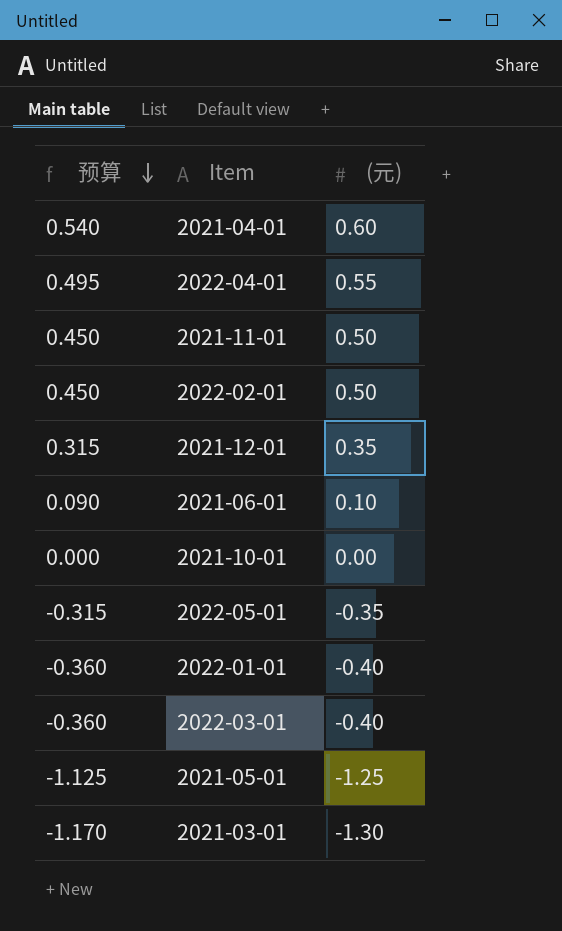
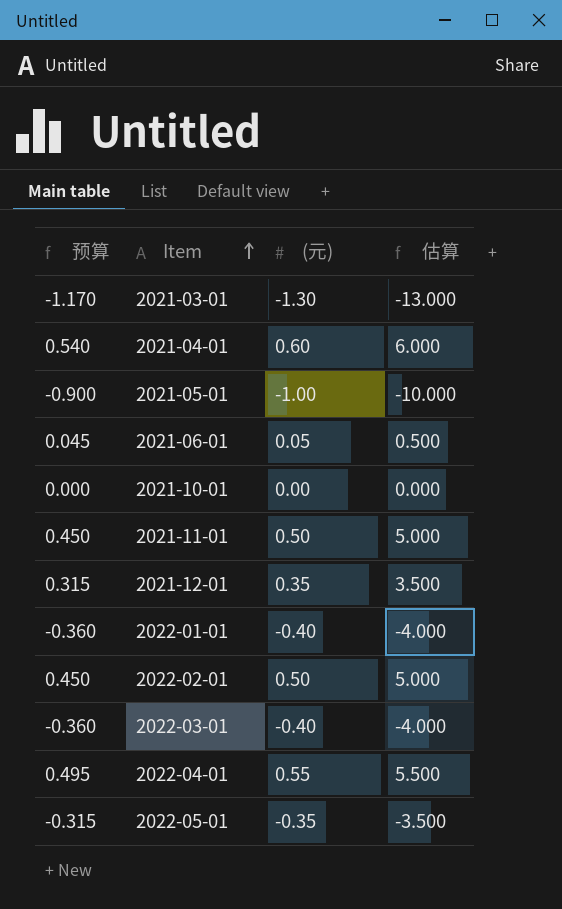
row order: 预算 descending -> Item ascending
column 估算 | formula: none -> [(元)] * 10
2021-05-01 | 预算: -1.125 -> -0.900
2021-05-01 | (元): -1.25 -> -1.00
2021-06-01 | 预算: 0.090 -> 0.045
2021-06-01 | (元): 0.10 -> 0.05

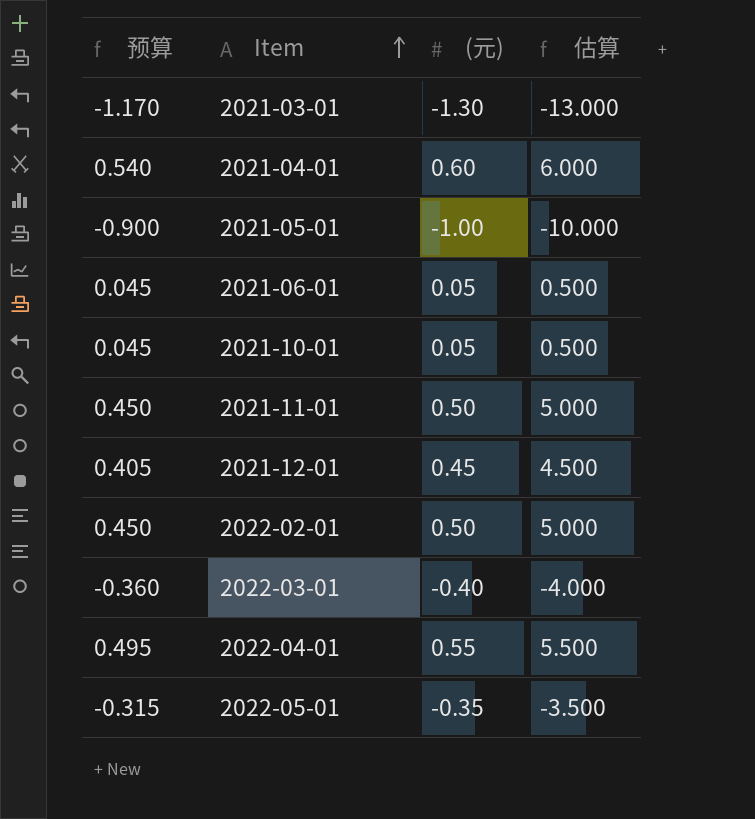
row 2022-01-01: -0.360 | -0.40 | -4.000 -> none
2021-10-01 | 预算: 0.000 -> 0.045
2021-10-01 | (元): 0.00 -> 0.05
2021-10-01 | 估算: 0.000 -> 0.500
2021-12-01 | 预算: 0.315 -> 0.405
2021-12-01 | (元): 0.35 -> 0.45
2021-12-01 | 估算: 3.500 -> 4.500

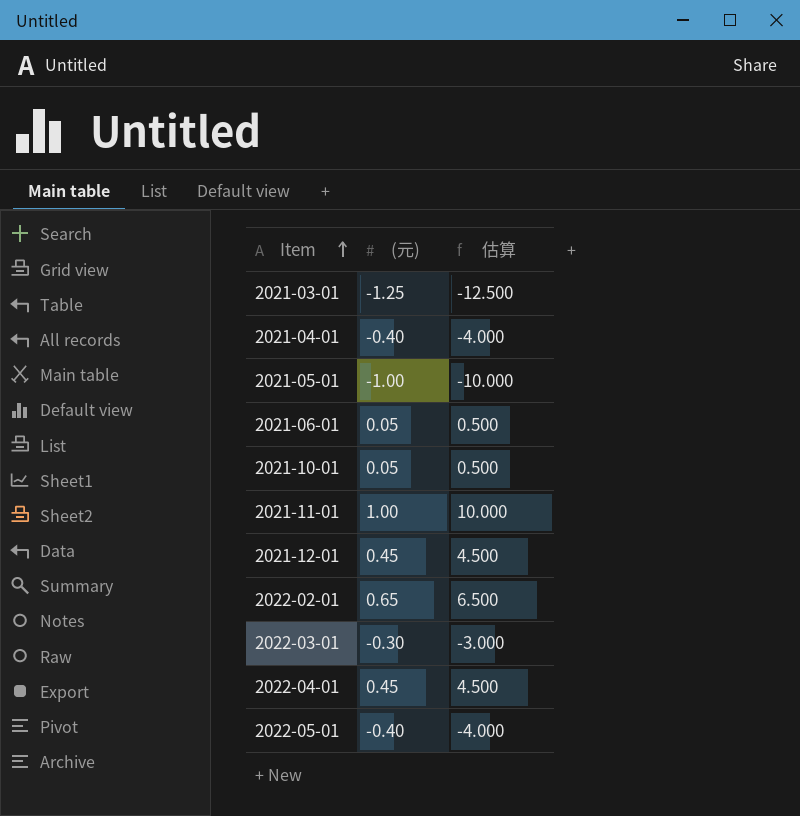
column 预算 | formula: [(元)] * 0.9 -> none
2021-03-01 | (元): -1.30 -> -1.25
2021-03-01 | 估算: -13.000 -> -12.500
2021-04-01 | (元): 0.60 -> -0.40
2021-04-01 | 估算: 6.000 -> -4.000
2021-11-01 | (元): 0.50 -> 1.00
2021-11-01 | 估算: 5.000 -> 10.000
2022-02-01 | (元): 0.50 -> 0.65
2022-02-01 | 估算: 5.000 -> 6.500
2022-03-01 | (元): -0.40 -> -0.30
2022-03-01 | 估算: -4.000 -> -3.000
2022-04-01 | (元): 0.55 -> 0.45
2022-04-01 | 估算: 5.500 -> 4.500
2022-05-01 | (元): -0.35 -> -0.40
2022-05-01 | 估算: -3.500 -> -4.000

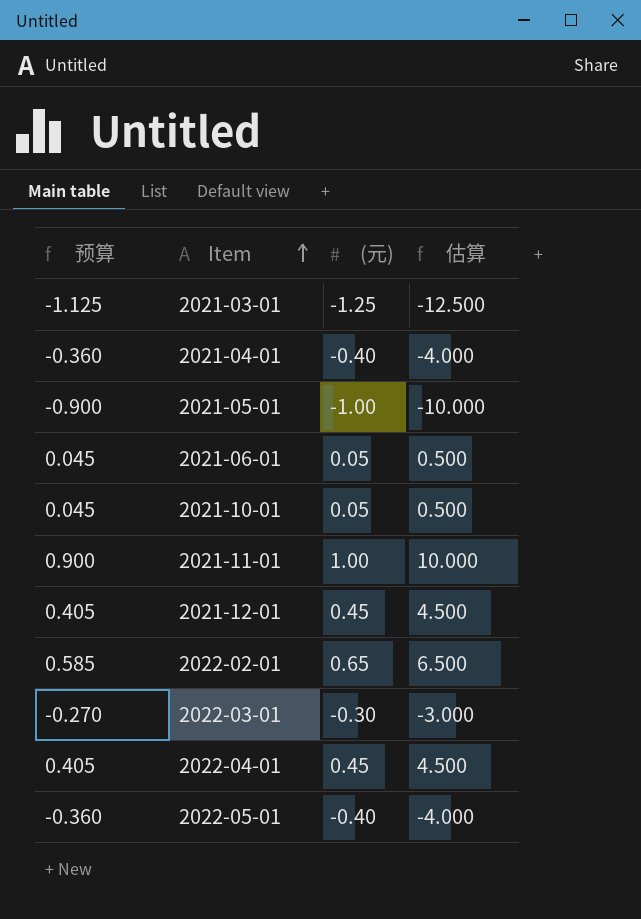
column 预算 | formula: none -> [(元)] * 0.9

